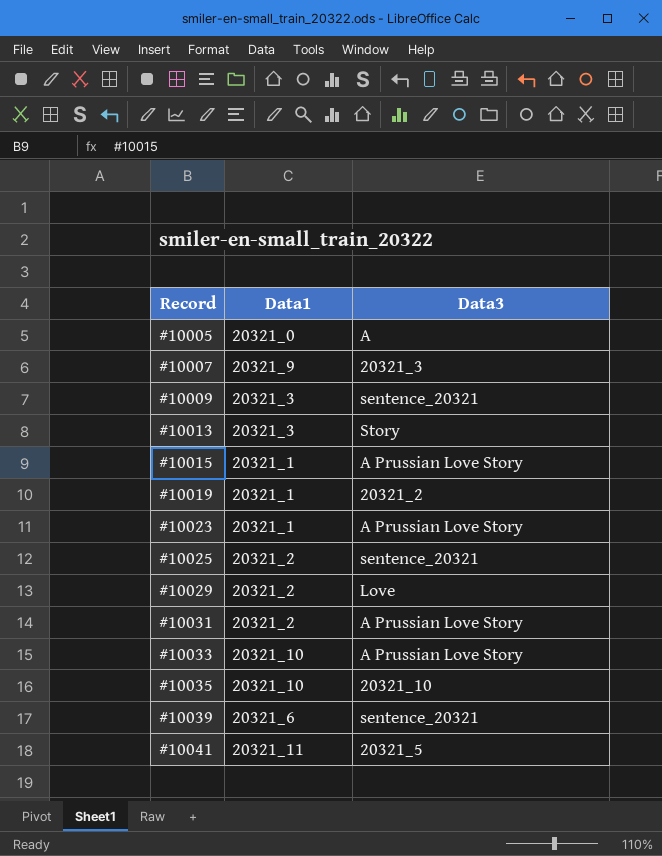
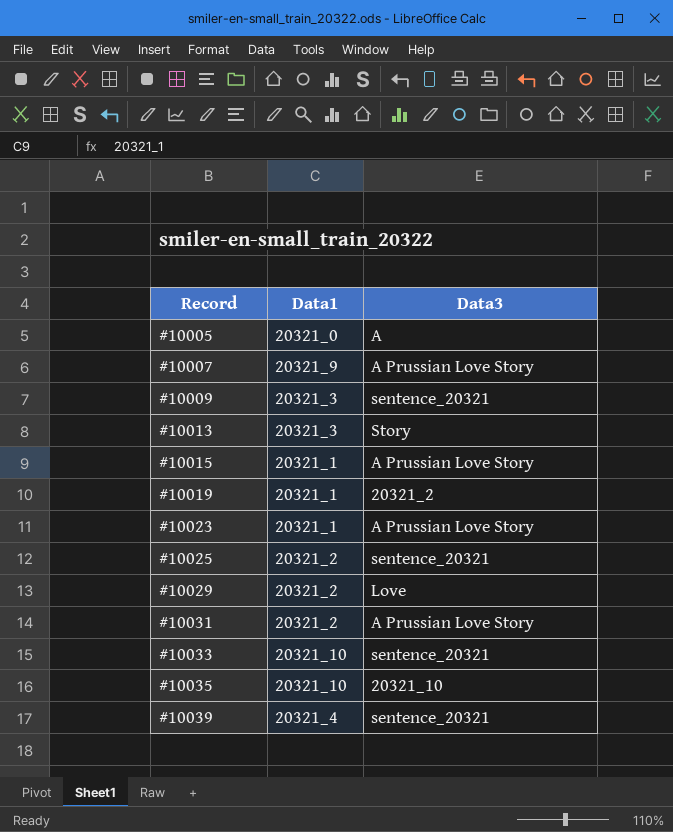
row #10041: 20321_11 | 20321_5 -> none
#10007 | Data3: 20321_3 -> A Prussian Love Story
#10033 | Data3: A Prussian Love Story -> sentence_20321
#10039 | Data1: 20321_6 -> 20321_4

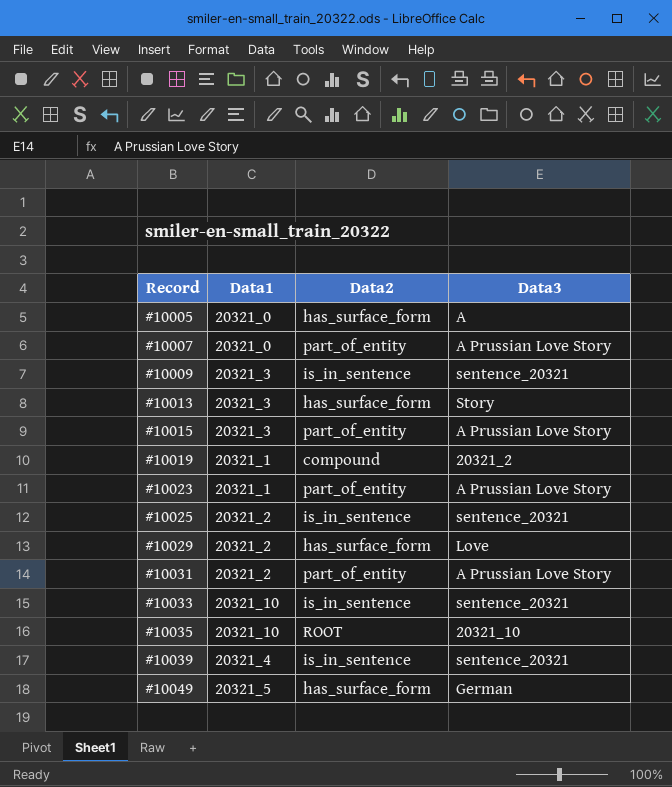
column Data2 | position: none -> 3
#10007 | Data1: 20321_9 -> 20321_0
#10015 | Data1: 20321_1 -> 20321_3
row #10049: none -> 20321_5 | has_surface_form | German

